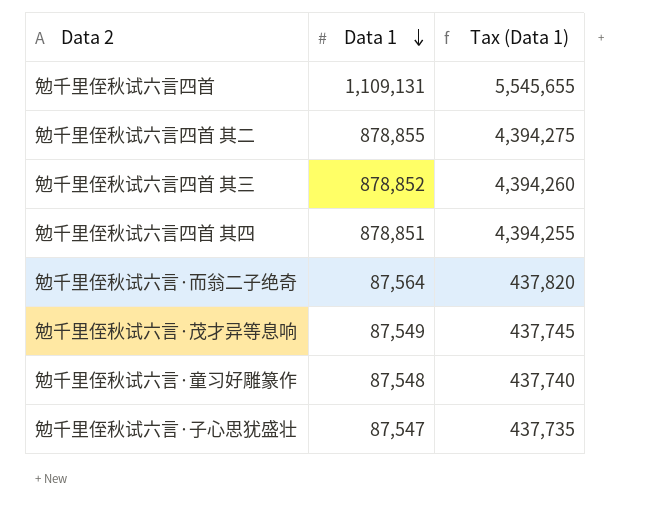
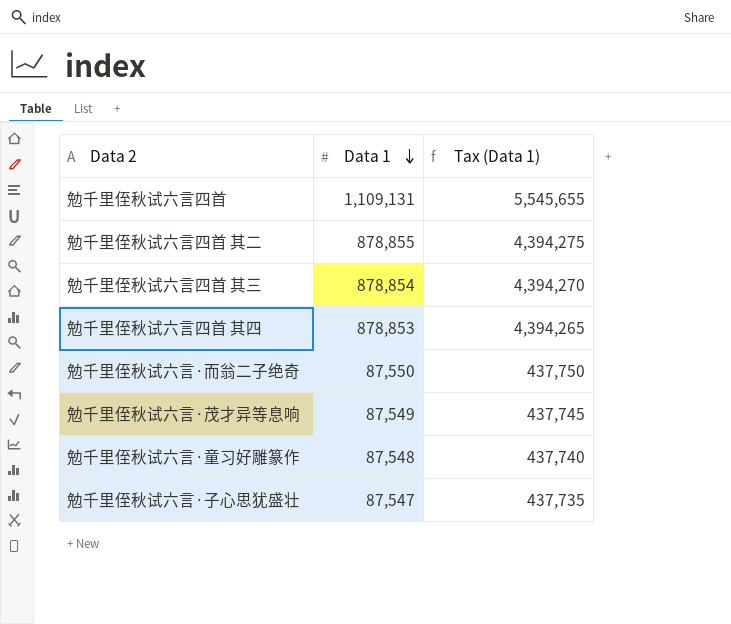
勉千里侄秋试六言四首 其三 | Data 1: 878,852 -> 878,854
勉千里侄秋试六言四首 其三 | Tax (Data 1): 4,394,260 -> 4,394,270
勉千里侄秋试六言四首 其四 | Data 1: 878,851 -> 878,853
勉千里侄秋试六言四首 其四 | Tax (Data 1): 4,394,255 -> 4,394,265
勉千里侄秋试六言·而翁二子绝奇 | Data 1: 87,564 -> 87,550
勉千里侄秋试六言·而翁二子绝奇 | Tax (Data 1): 437,820 -> 437,750

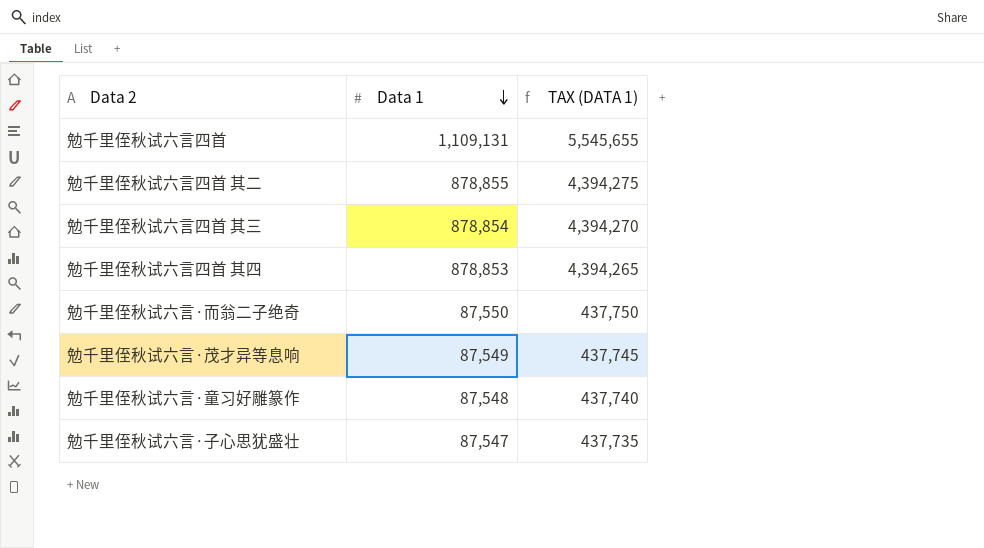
column name: Tax (Data 1) -> TAX (DATA 1)

